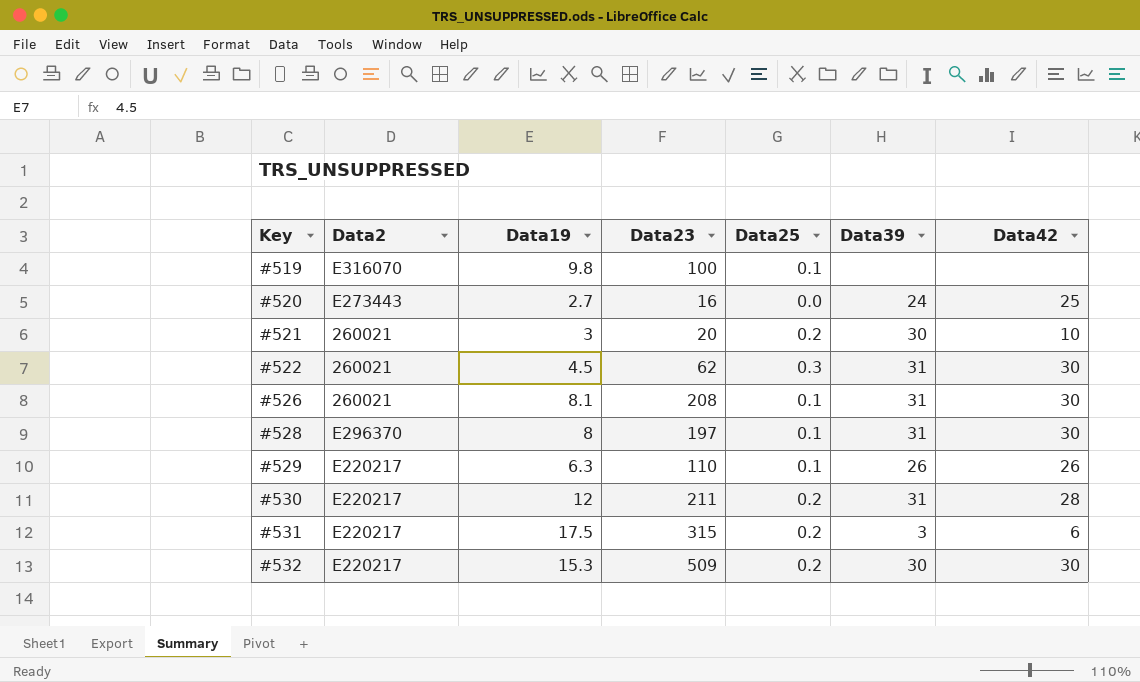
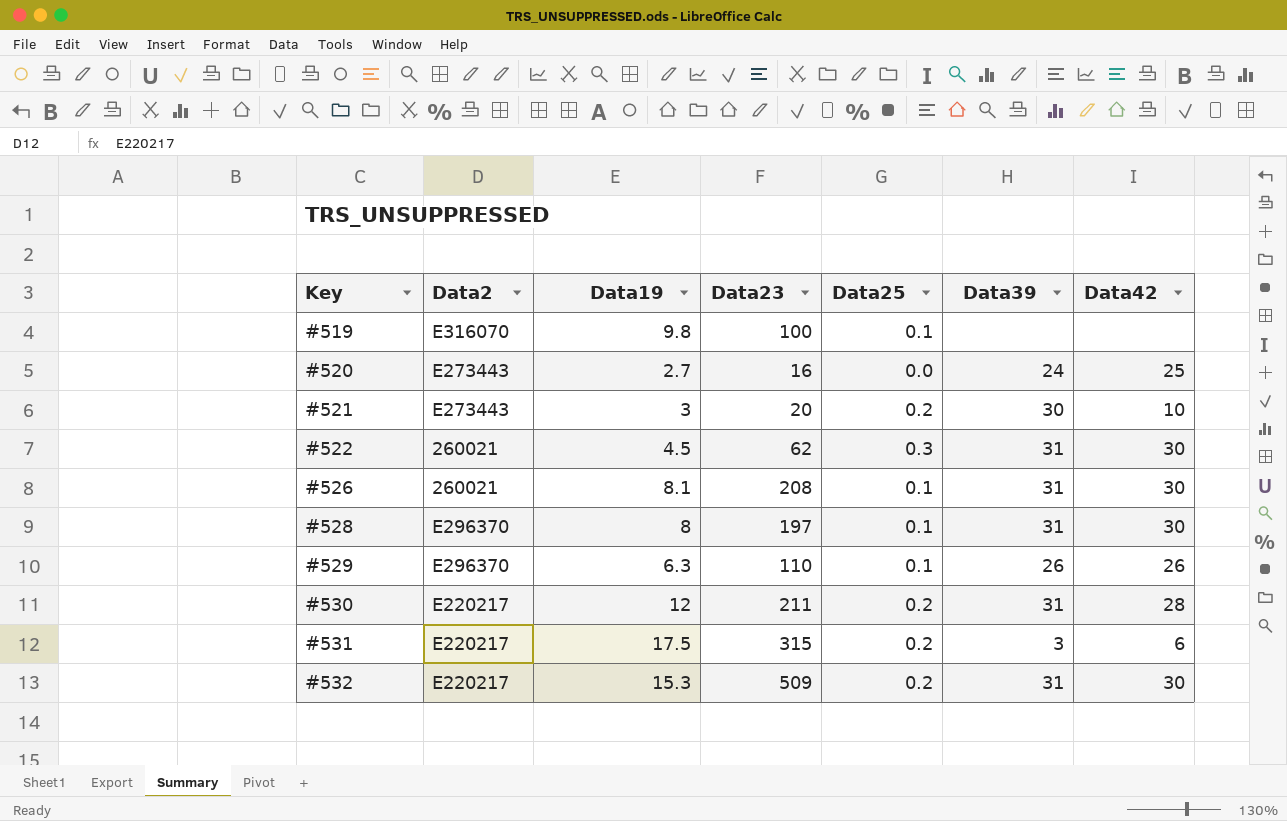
#521 | Data2: 260021 -> E273443
#529 | Data2: E220217 -> E296370
#532 | Data39: 30 -> 31

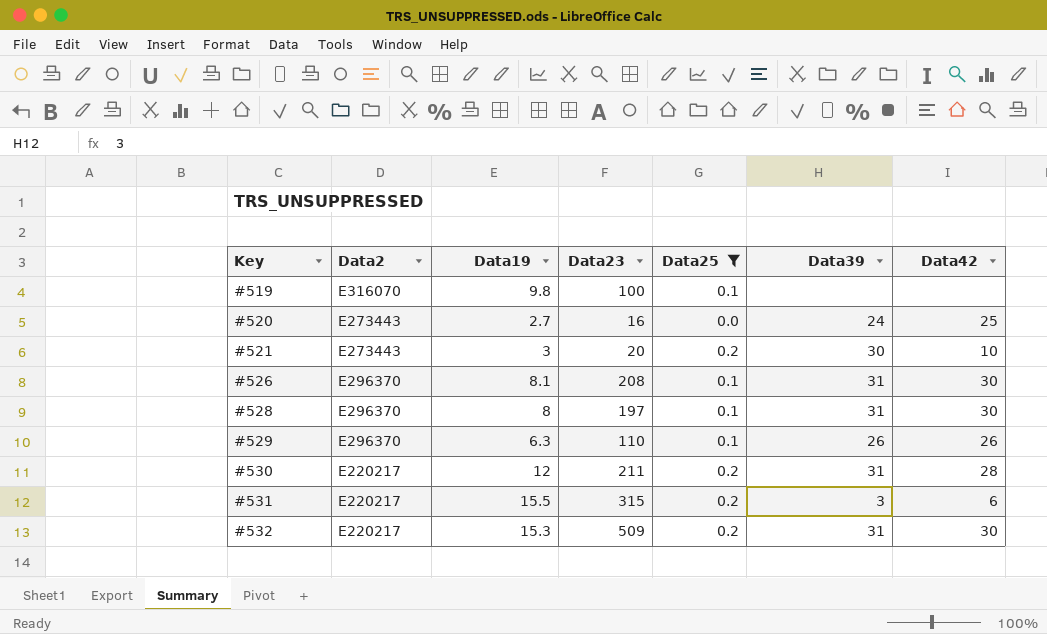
filter: none -> Data25 != 0.3
#526 | Data2: 260021 -> E296370
#531 | Data19: 17.5 -> 15.5

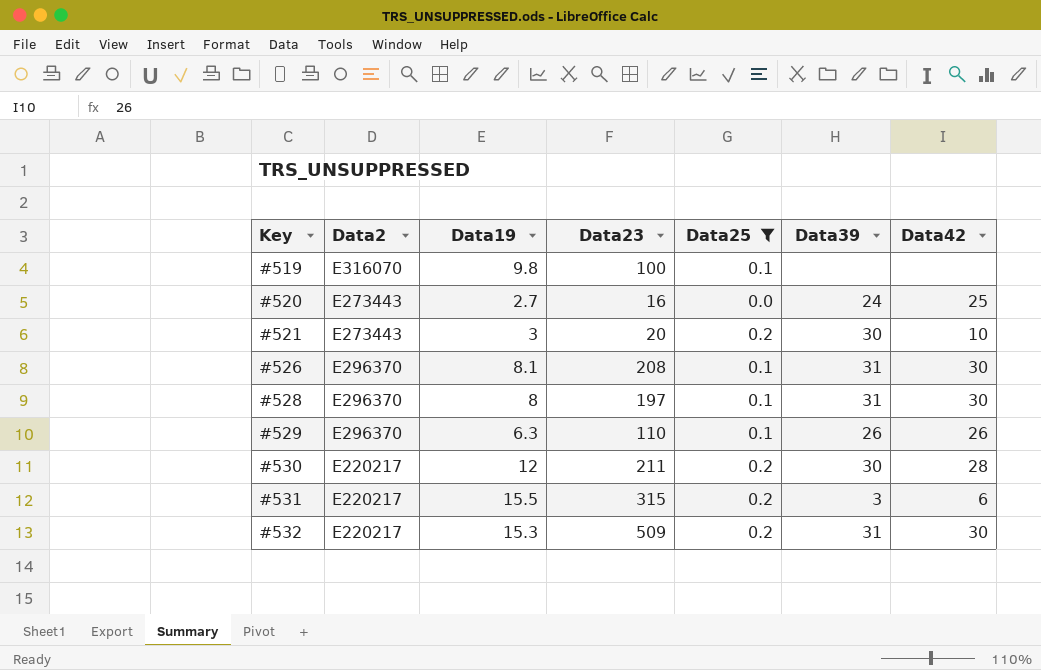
#530 | Data39: 31 -> 30

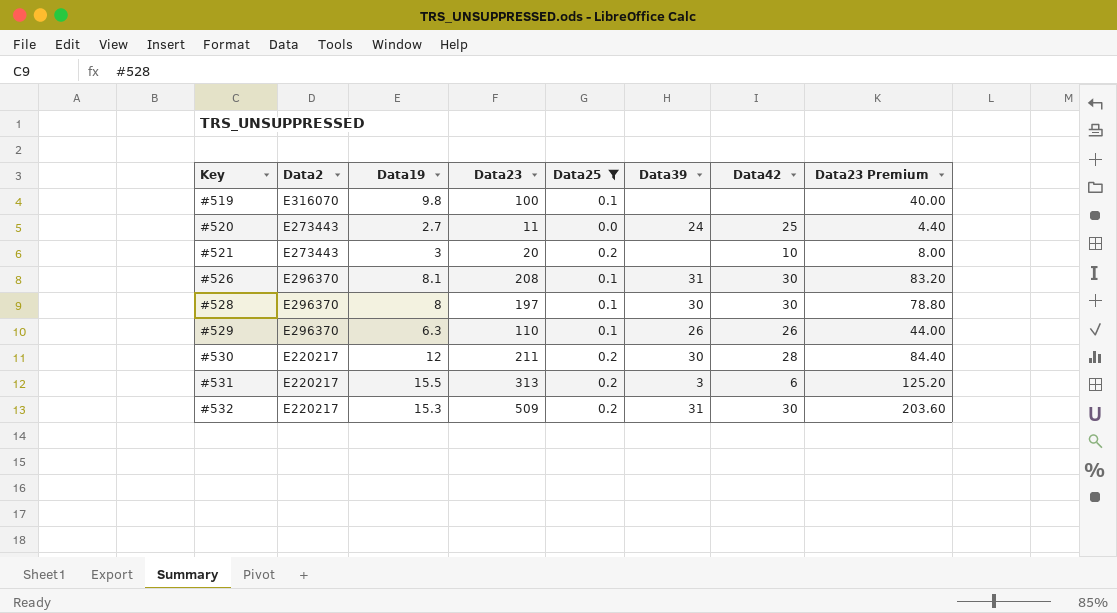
column Data23 Premium | formula: none -> [Data23] * 0.4
#520 | Data23: 16 -> 11
#521 | Data39: 30 -> none
#528 | Data39: 31 -> 30
#531 | Data23: 315 -> 313

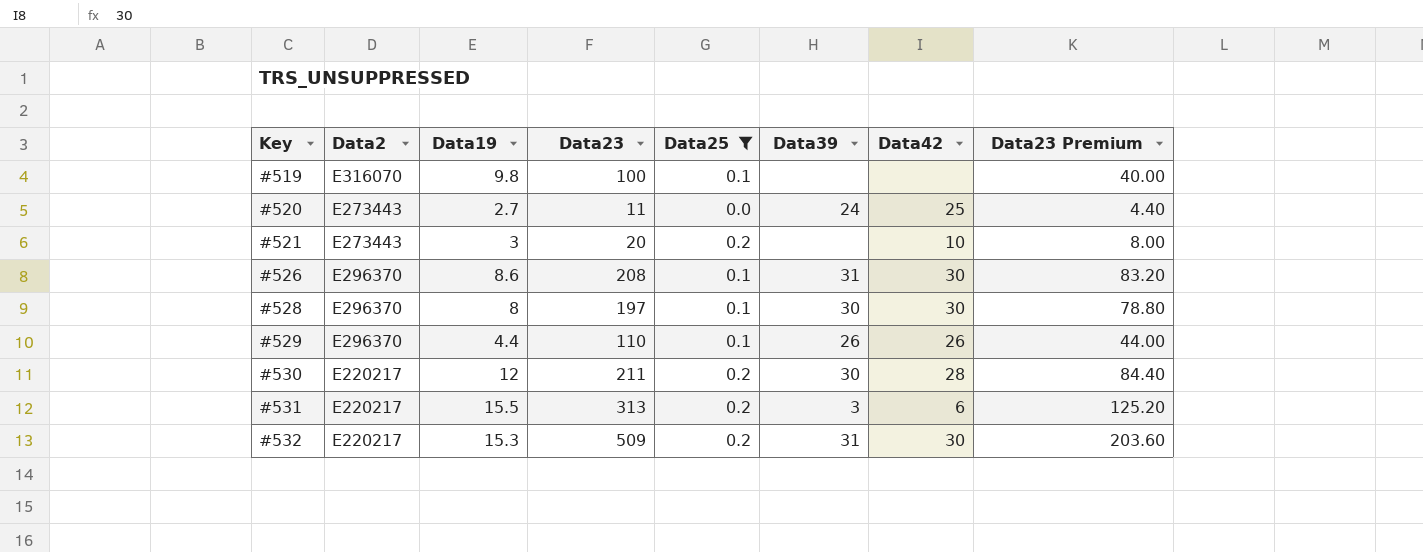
#526 | Data19: 8.1 -> 8.6
#529 | Data19: 6.3 -> 4.4

